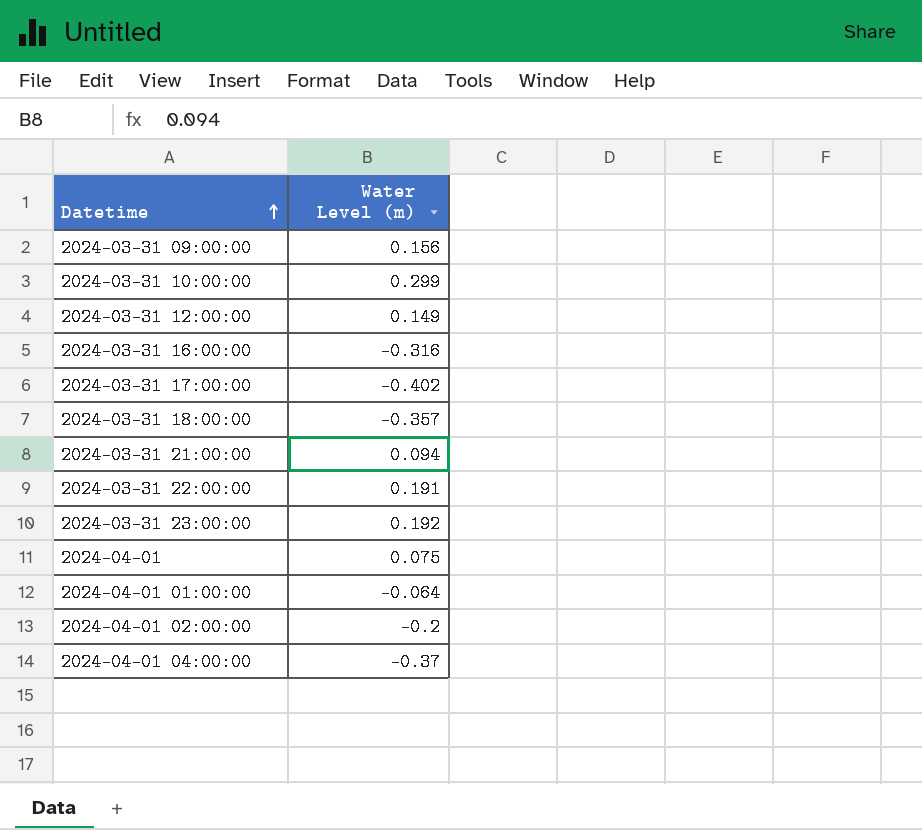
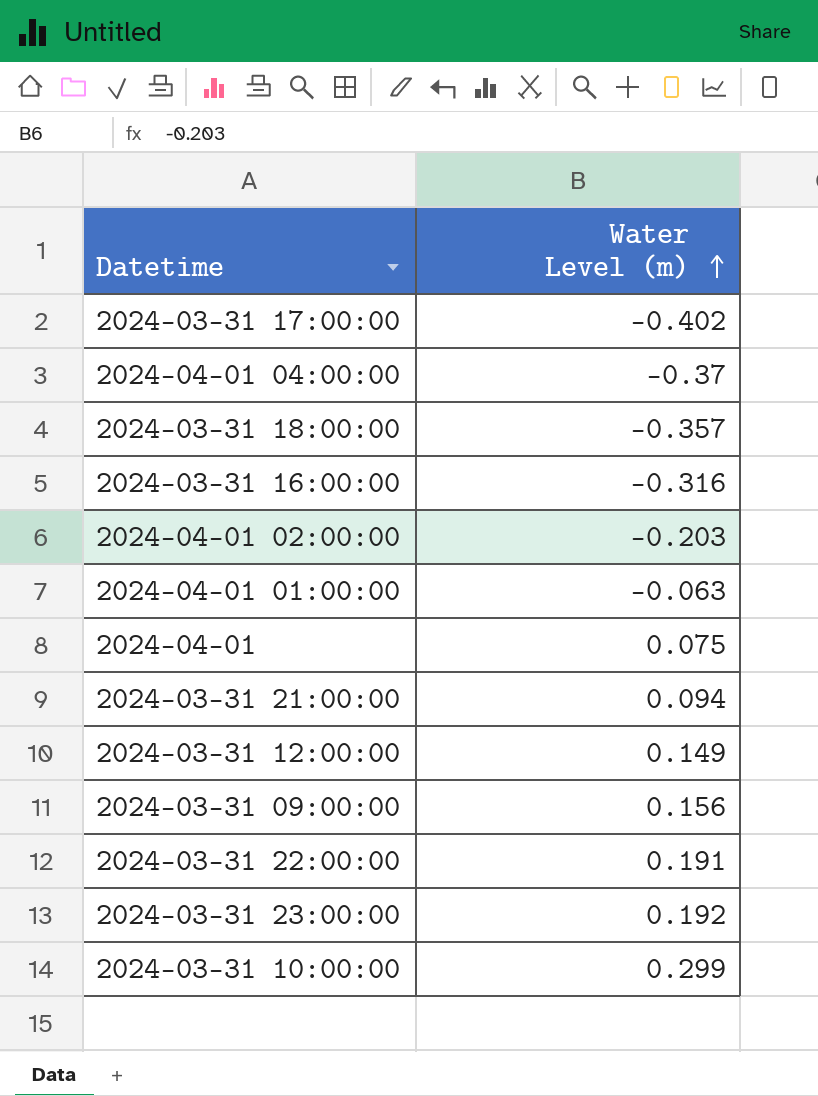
row order: Datetime ascending -> Water Level (m) ascending
2024-04-01 02:00:00 | Water Level (m): -0.2 -> -0.203
2024-04-01 01:00:00 | Water Level (m): -0.064 -> -0.063

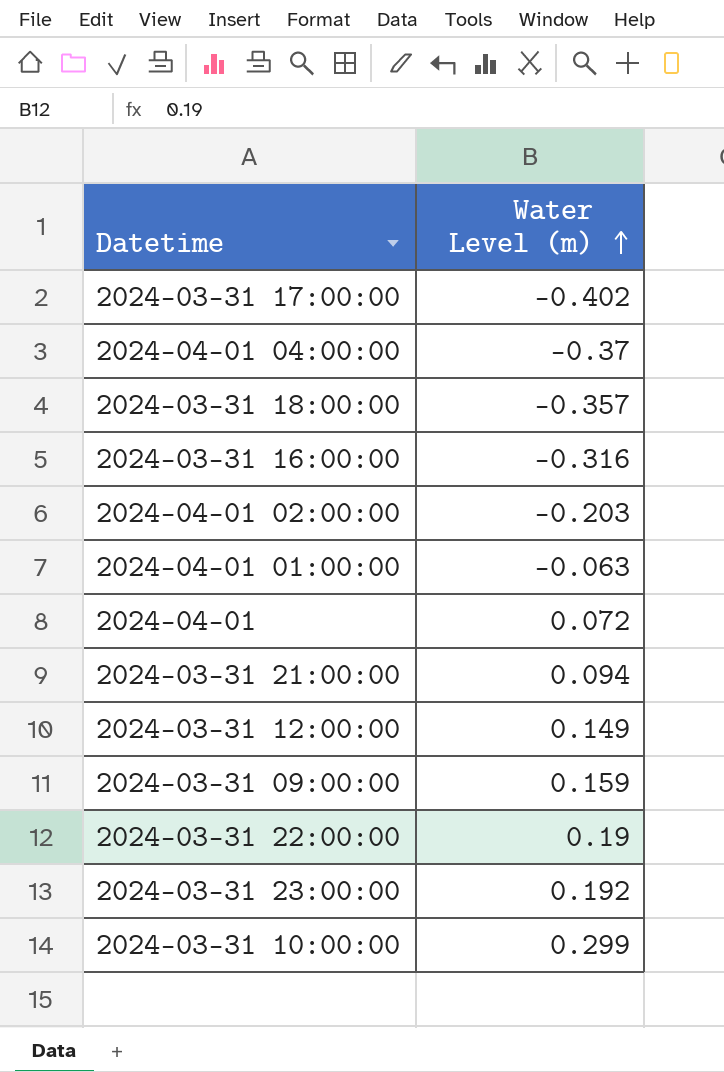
2024-04-01 | Water Level (m): 0.075 -> 0.072
2024-03-31 09:00:00 | Water Level (m): 0.156 -> 0.159
2024-03-31 22:00:00 | Water Level (m): 0.191 -> 0.19

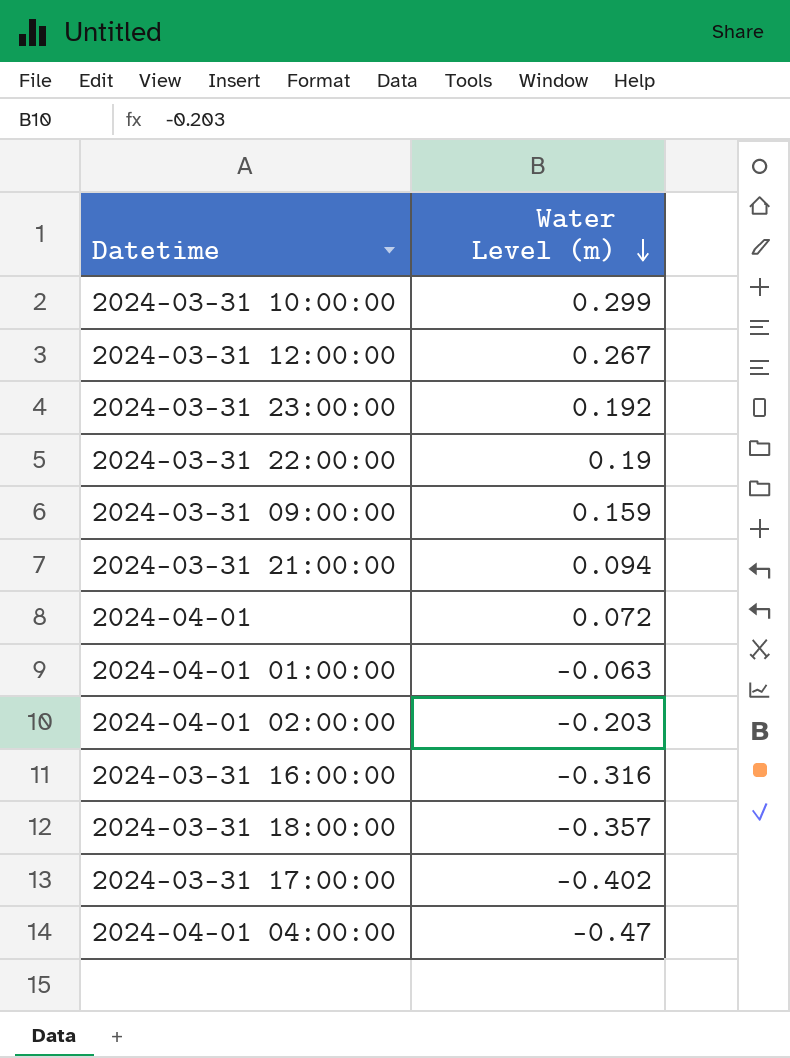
row order: Water Level (m) ascending -> Water Level (m) descending
2024-03-31 12:00:00 | Water Level (m): 0.149 -> 0.267
2024-04-01 04:00:00 | Water Level (m): -0.37 -> -0.47

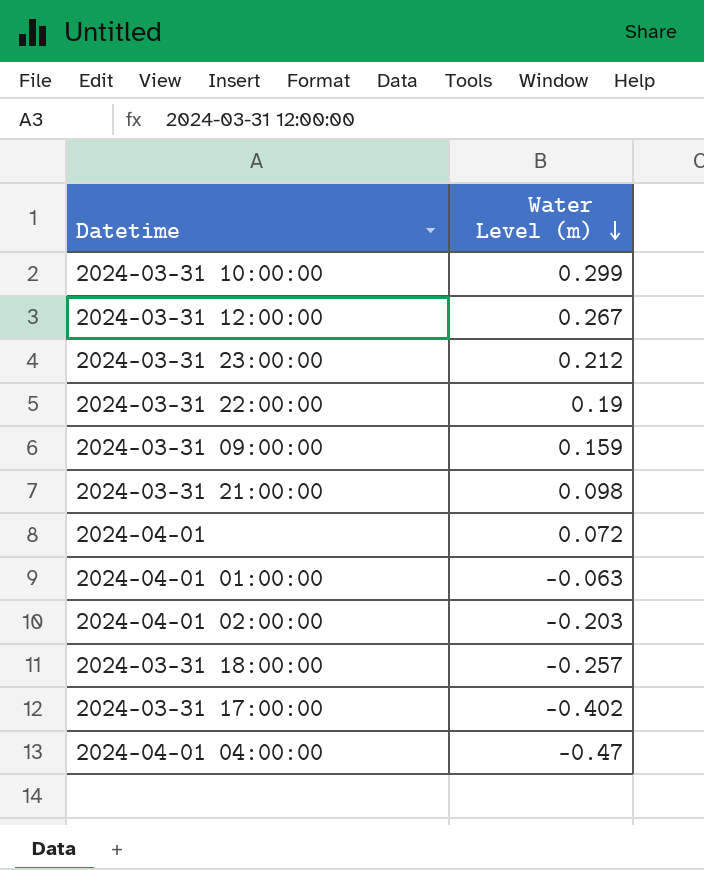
row 2024-03-31 16:00:00: -0.316 -> none
2024-03-31 23:00:00 | Water Level (m): 0.192 -> 0.212
2024-03-31 21:00:00 | Water Level (m): 0.094 -> 0.098
2024-03-31 18:00:00 | Water Level (m): -0.357 -> -0.257

